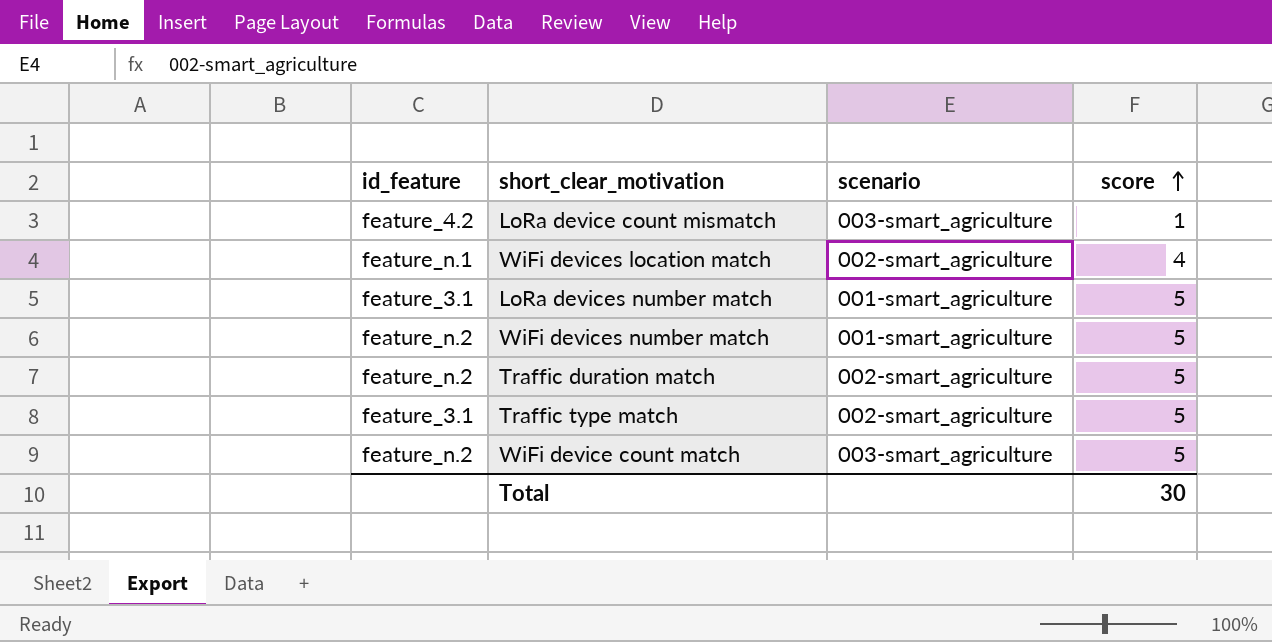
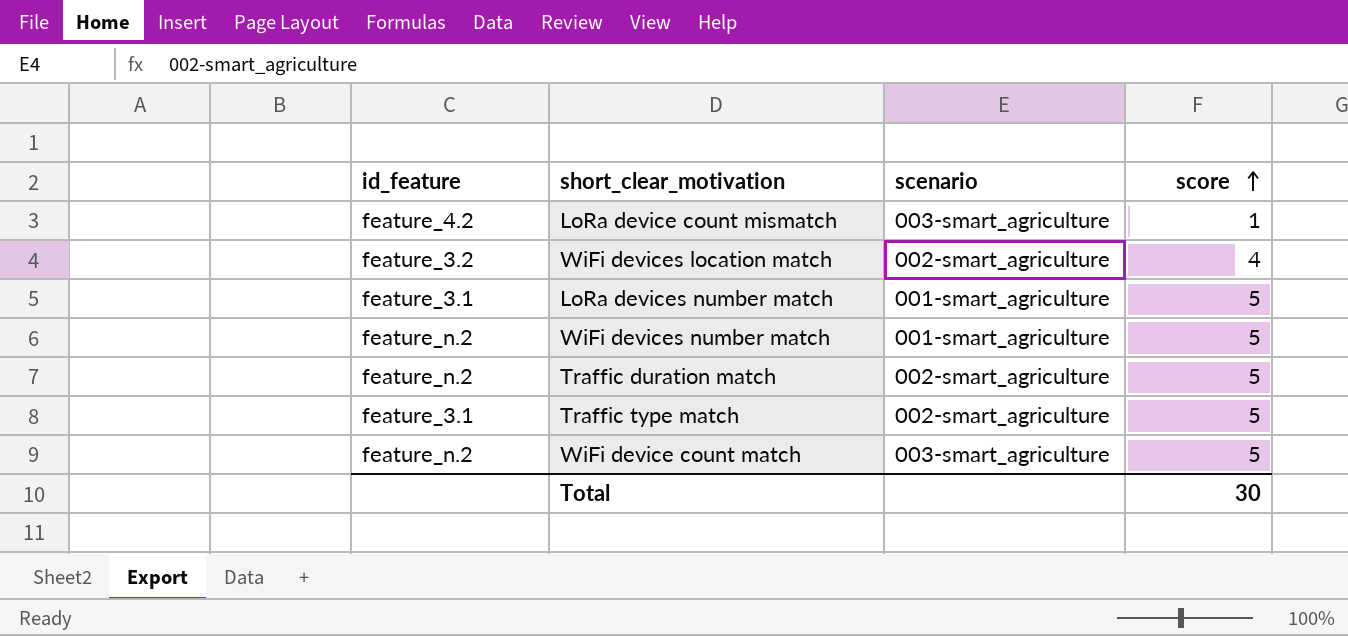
WiFi devices location match | id_feature: feature_n.1 -> feature_3.2

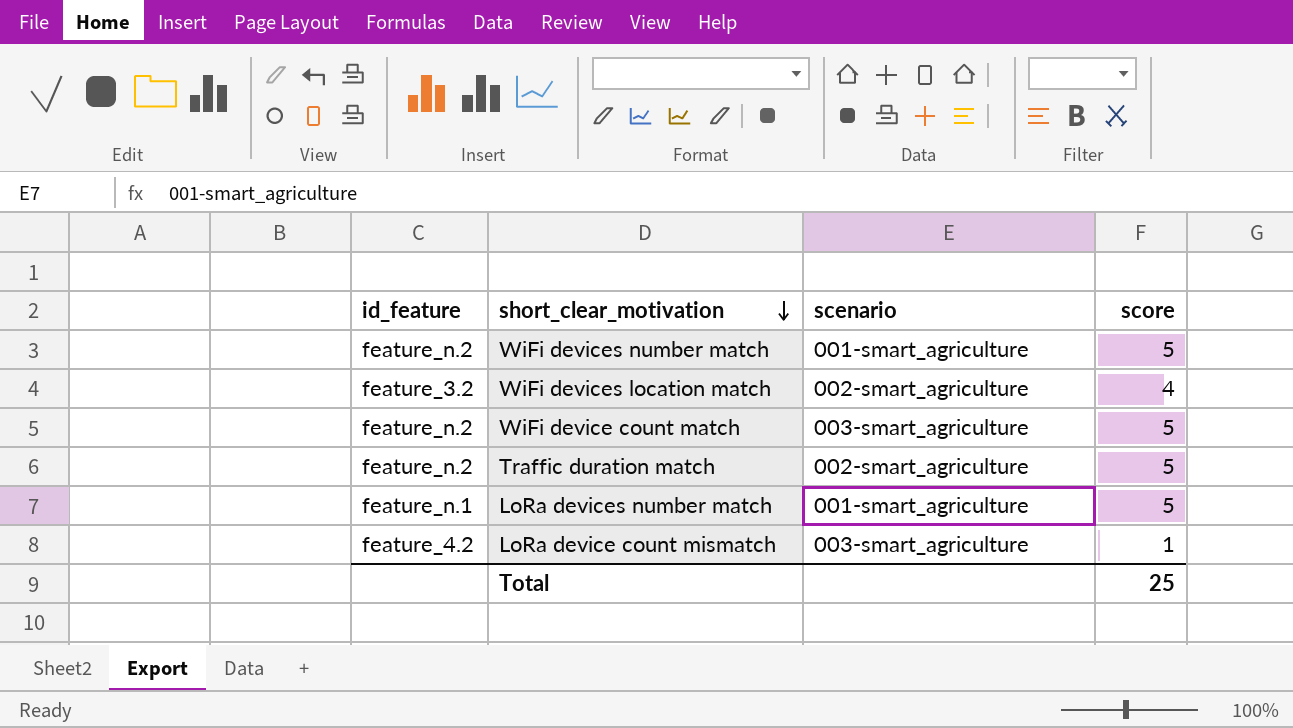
row order: score ascending -> short_clear_motivation descending
row Traffic type match: feature_3.1 | 002-smart_agriculture | 5 -> none
LoRa devices number match | id_feature: feature_3.1 -> feature_n.1
Total | score: 30 -> 25

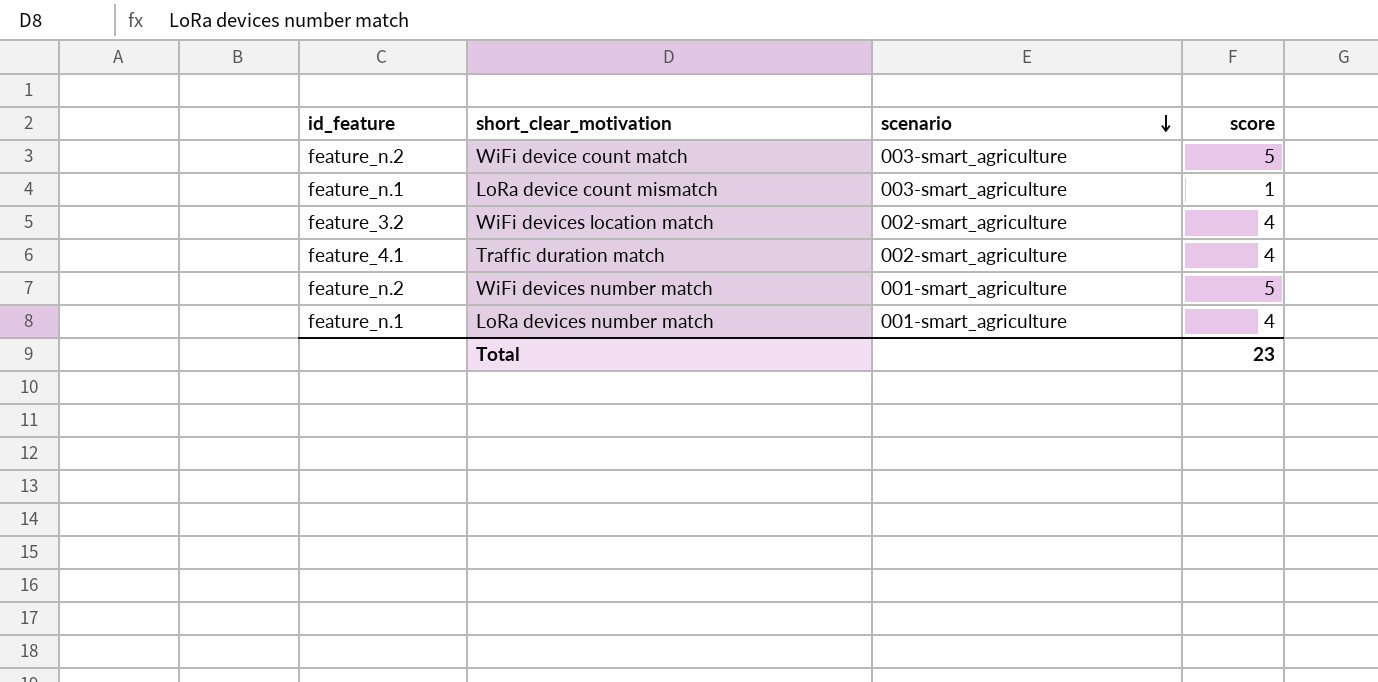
row order: short_clear_motivation descending -> scenario descending
LoRa device count mismatch | id_feature: feature_4.2 -> feature_n.1
Traffic duration match | id_feature: feature_n.2 -> feature_4.1
Traffic duration match | score: 5 -> 4
LoRa devices number match | score: 5 -> 4
Total | score: 25 -> 23

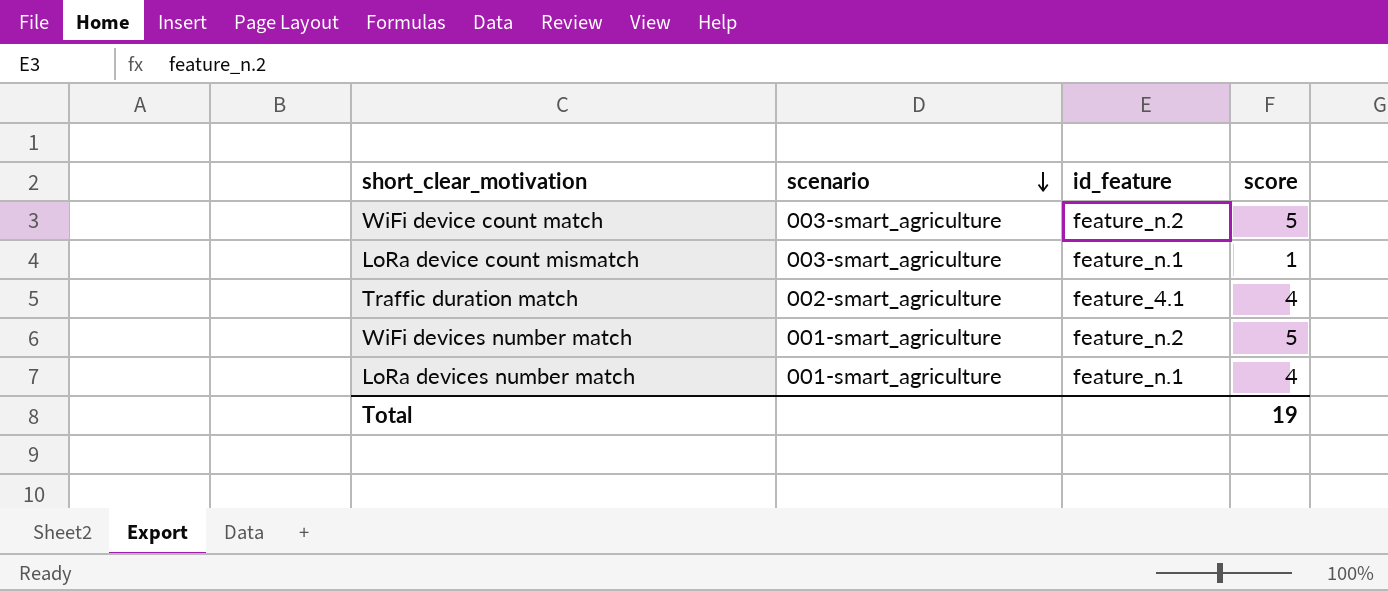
column id_feature | position: 1 -> 3
row WiFi devices location match: feature_3.2 | 002-smart_agriculture | 4 -> none
Total | score: 23 -> 19

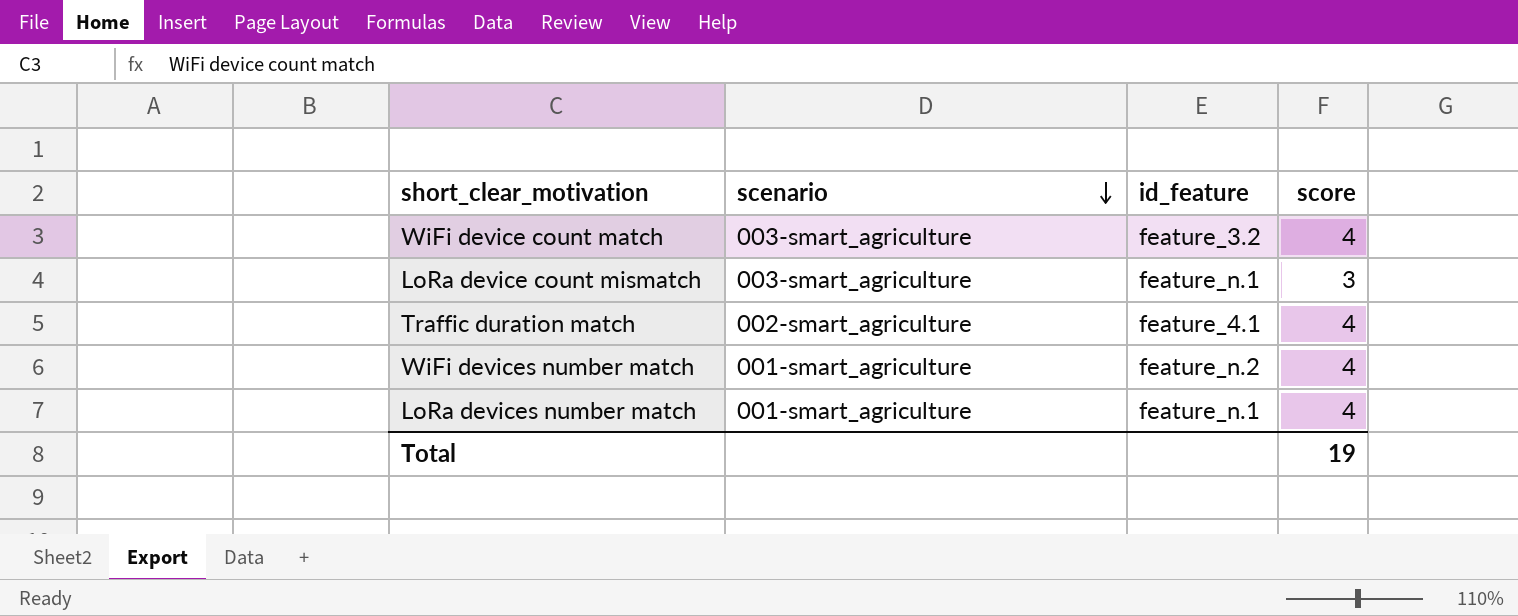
WiFi device count match | id_feature: feature_n.2 -> feature_3.2
WiFi device count match | score: 5 -> 4
LoRa device count mismatch | score: 1 -> 3
WiFi devices number match | score: 5 -> 4

